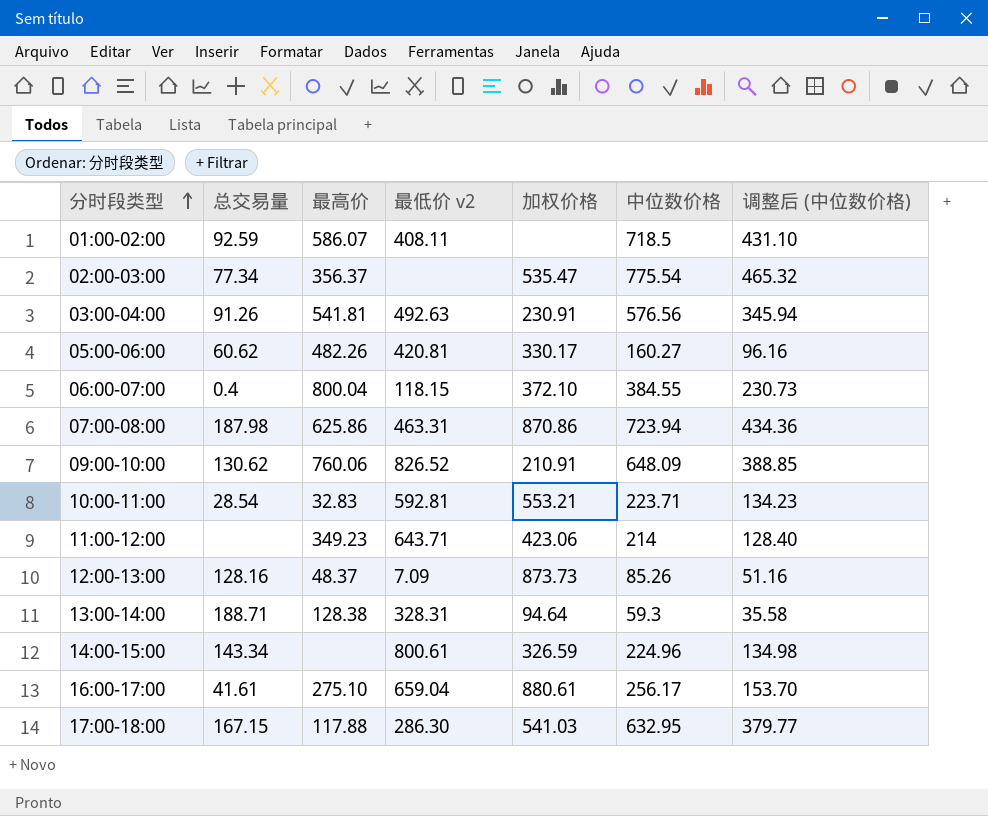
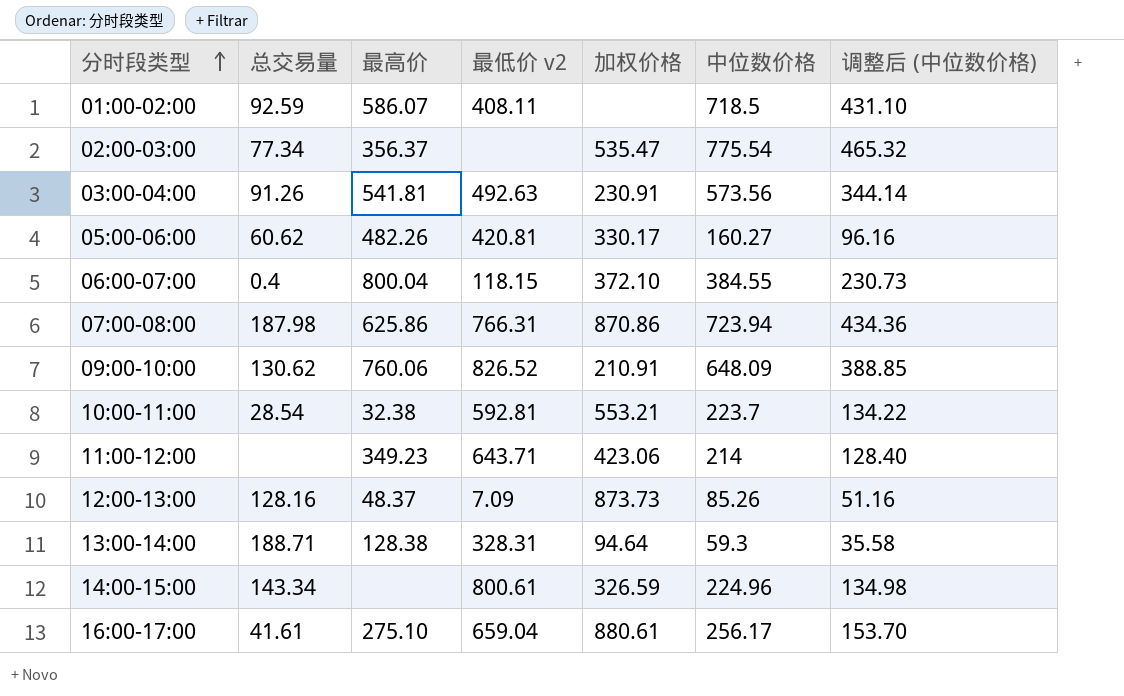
row 17:00-18:00: 167.15 | 117.88 | 286.30 | 541.03 | 632.95 | 379.77 -> none
03:00-04:00 | 中位数价格: 576.56 -> 573.56
03:00-04:00 | 调整后 (中位数价格): 345.94 -> 344.14
07:00-08:00 | 最低价 v2: 463.31 -> 766.31
10:00-11:00 | 最高价: 32.83 -> 32.38
10:00-11:00 | 中位数价格: 223.71 -> 223.7
10:00-11:00 | 调整后 (中位数价格): 134.23 -> 134.22

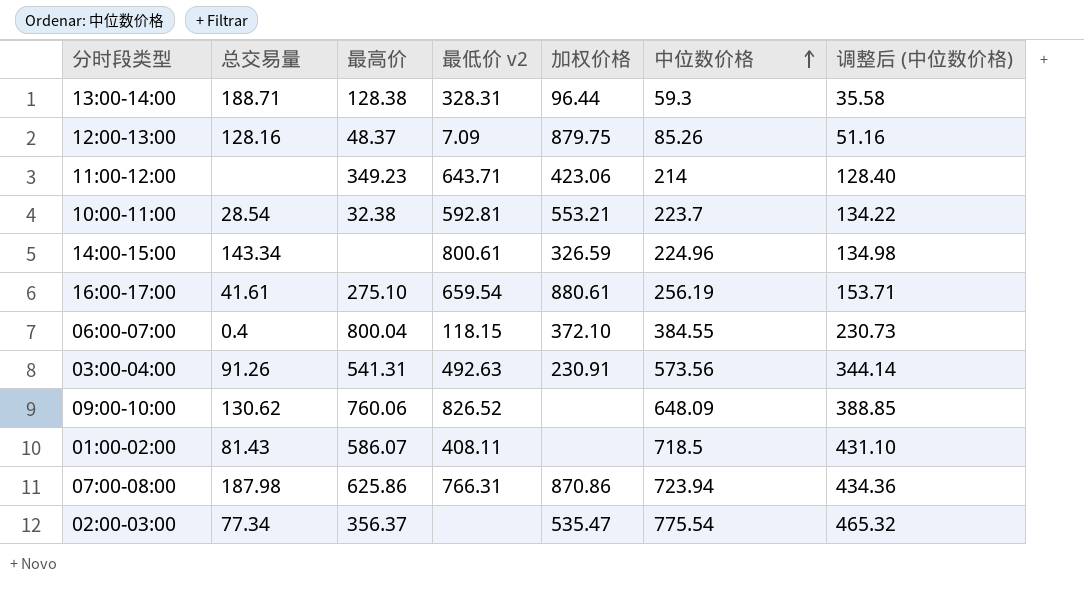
row order: 分时段类型 ascending -> 中位数价格 ascending
row 05:00-06:00: 60.62 | 482.26 | 420.81 | 330.17 | 160.27 | 96.16 -> none
13:00-14:00 | 加权价格: 94.64 -> 96.44
12:00-13:00 | 加权价格: 873.73 -> 879.75
16:00-17:00 | 最低价 v2: 659.04 -> 659.54
16:00-17:00 | 中位数价格: 256.17 -> 256.19
16:00-17:00 | 调整后 (中位数价格): 153.70 -> 153.71
03:00-04:00 | 最高价: 541.81 -> 541.31
09:00-10:00 | 加权价格: 210.91 -> none
01:00-02:00 | 总交易量: 92.59 -> 81.43

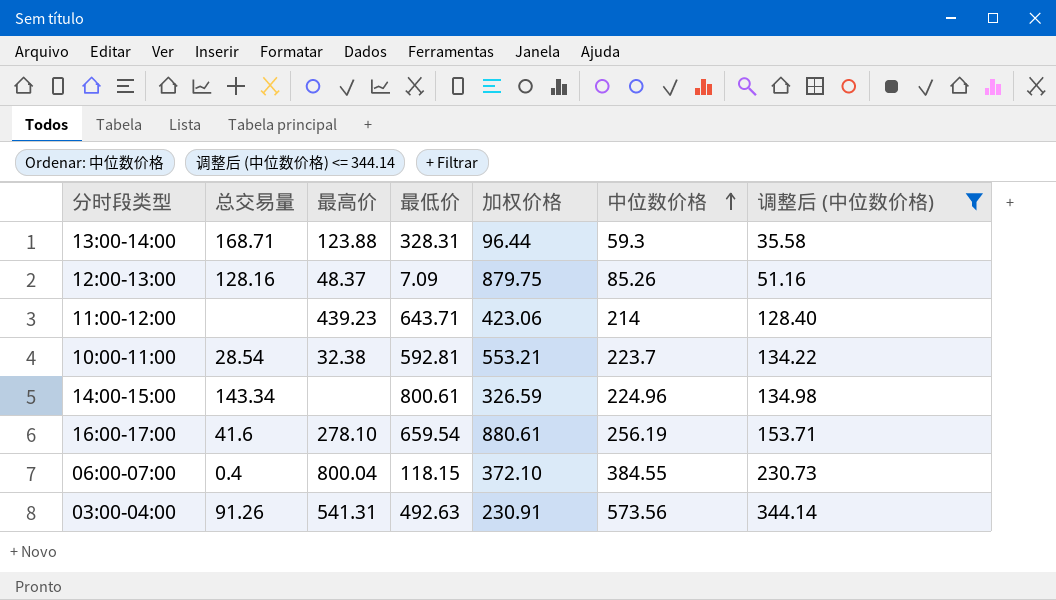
filter: none -> 调整后 (中位数价格) <= 344.14
column name: 最低价 v2 -> 最低价
13:00-14:00 | 总交易量: 188.71 -> 168.71
13:00-14:00 | 最高价: 128.38 -> 123.88
11:00-12:00 | 最高价: 349.23 -> 439.23
16:00-17:00 | 总交易量: 41.61 -> 41.6
16:00-17:00 | 最高价: 275.10 -> 278.10

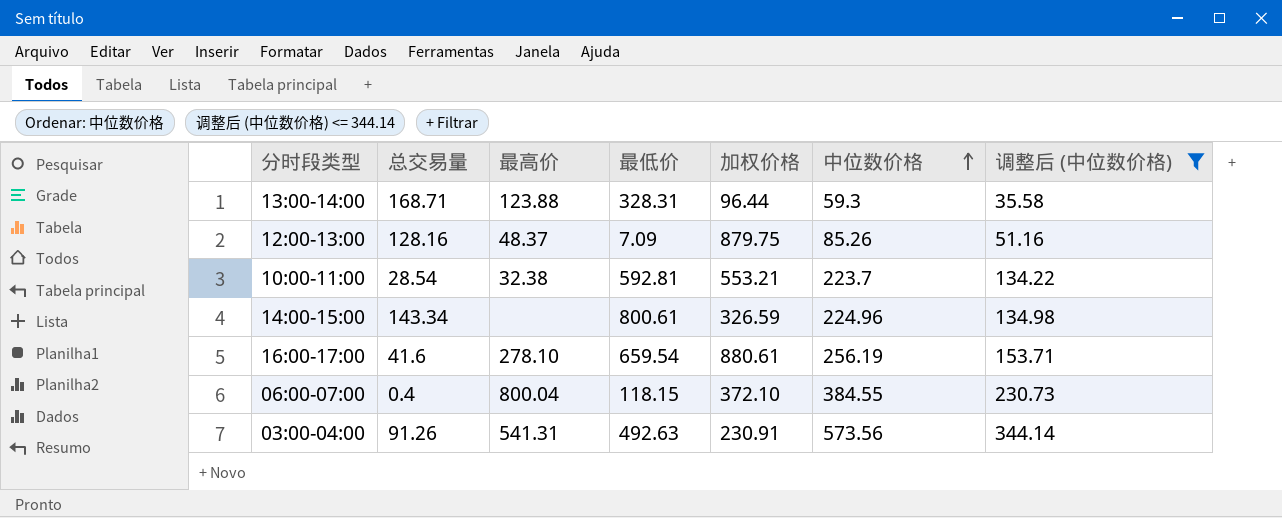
row 11:00-12:00: none | 439.23 | 643.71 | 423.06 | 214 | 128.40 -> none

